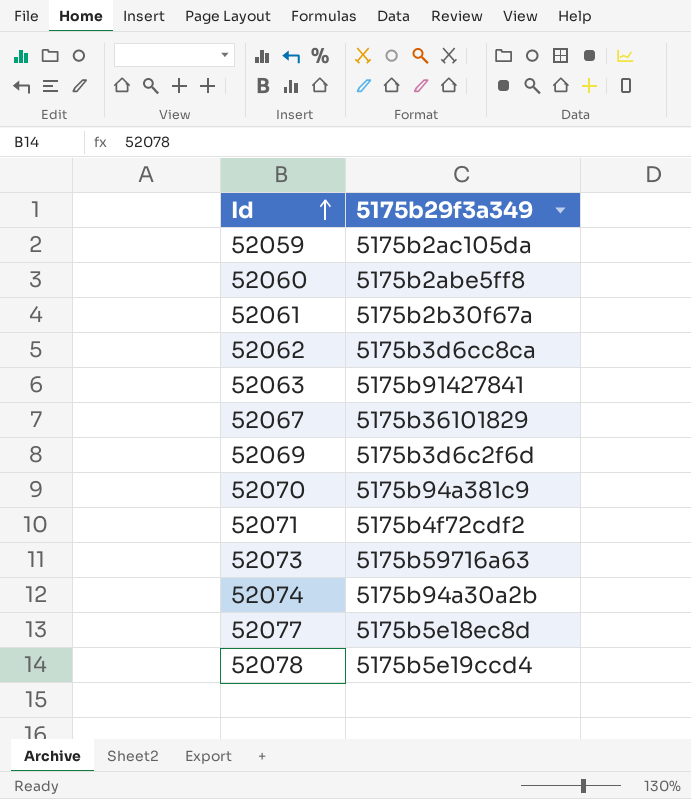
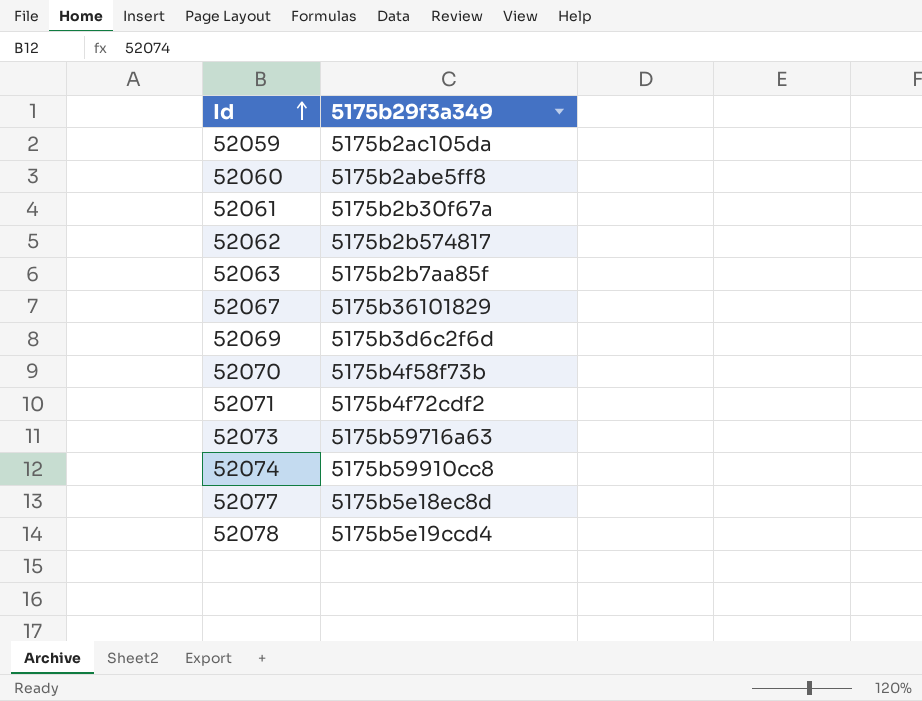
52062 | 5175b29f3a349: 5175b3d6cc8ca -> 5175b2b574817
52063 | 5175b29f3a349: 5175b91427841 -> 5175b2b7aa85f
52070 | 5175b29f3a349: 5175b94a381c9 -> 5175b4f58f73b
52074 | 5175b29f3a349: 5175b94a30a2b -> 5175b59910cc8

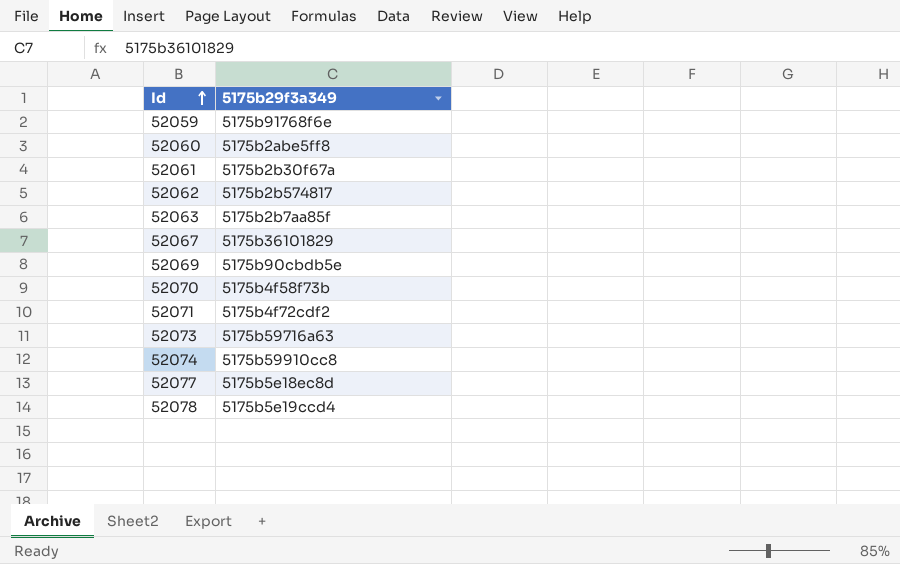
52059 | 5175b29f3a349: 5175b2ac105da -> 5175b91768f6e
52069 | 5175b29f3a349: 5175b3d6c2f6d -> 5175b90cbdb5e

